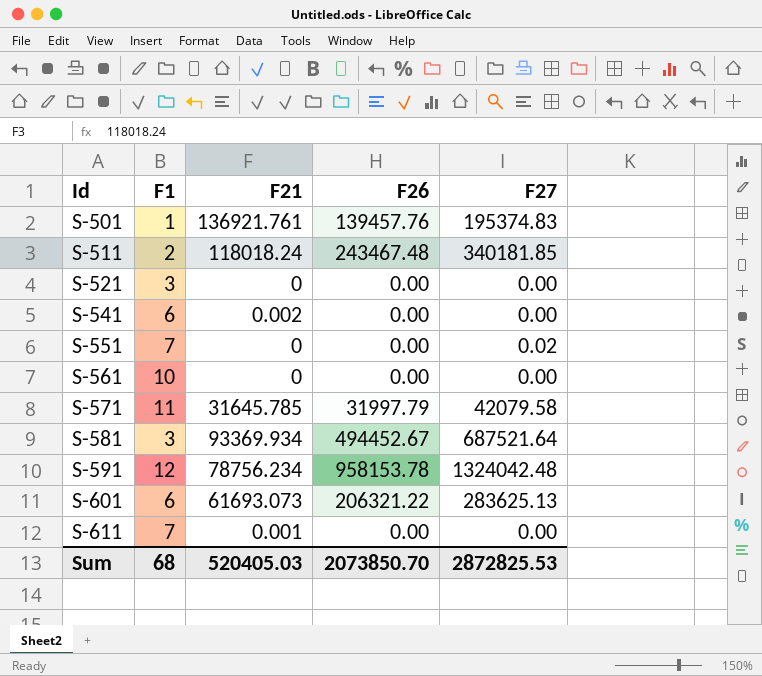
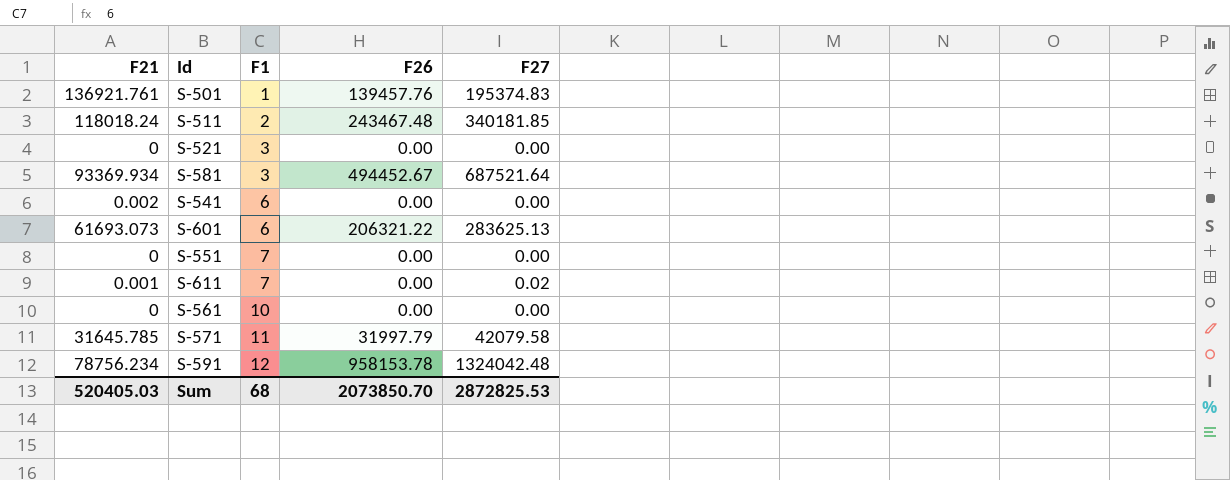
row order: Id ascending -> F1 ascending
column F21 | position: 3 -> 1
S-551 | F27: 0.02 -> 0.00
S-611 | F27: 0.00 -> 0.02

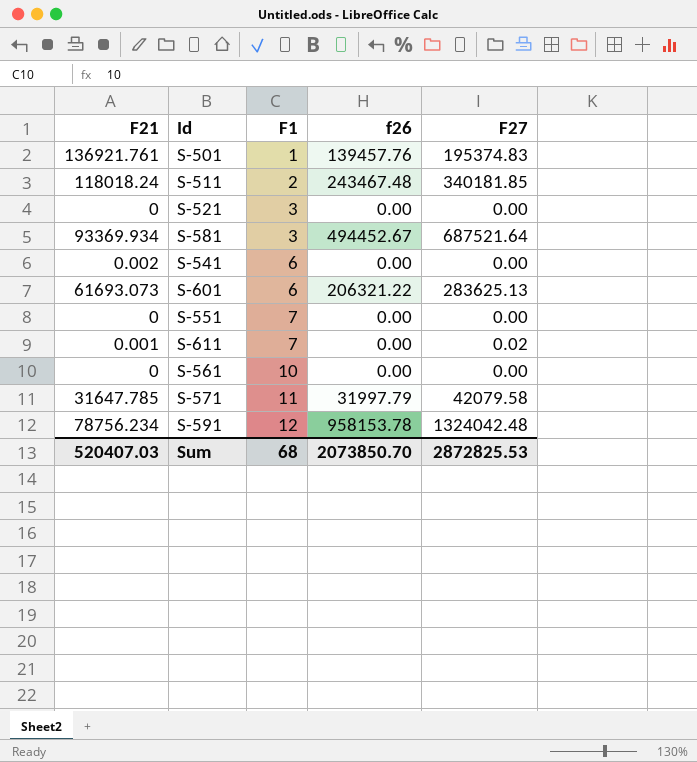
column name: F26 -> f26
S-571 | F21: 31645.785 -> 31647.785
Sum | F21: 520405.03 -> 520407.03

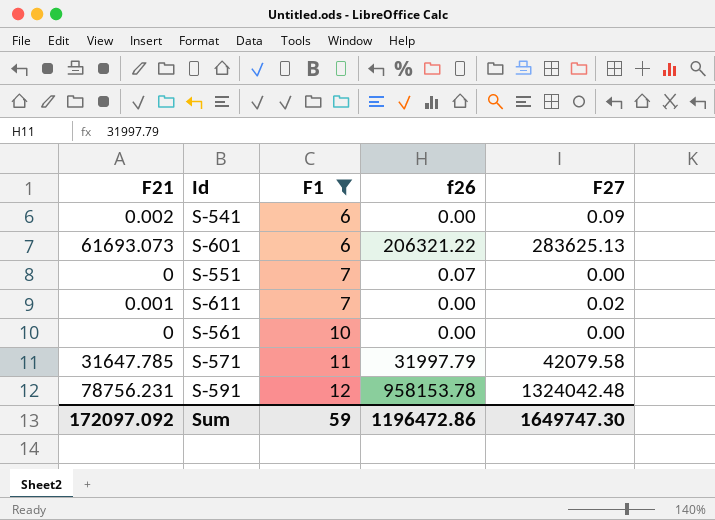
filter: none -> F1 >= 6
S-541 | F27: 0.00 -> 0.09
S-551 | f26: 0.00 -> 0.07
S-591 | F21: 78756.234 -> 78756.231
Sum | F21: 520407.03 -> 172097.092
Sum | F1: 68 -> 59
Sum | f26: 2073850.70 -> 1196472.86
Sum | F27: 2872825.53 -> 1649747.30

